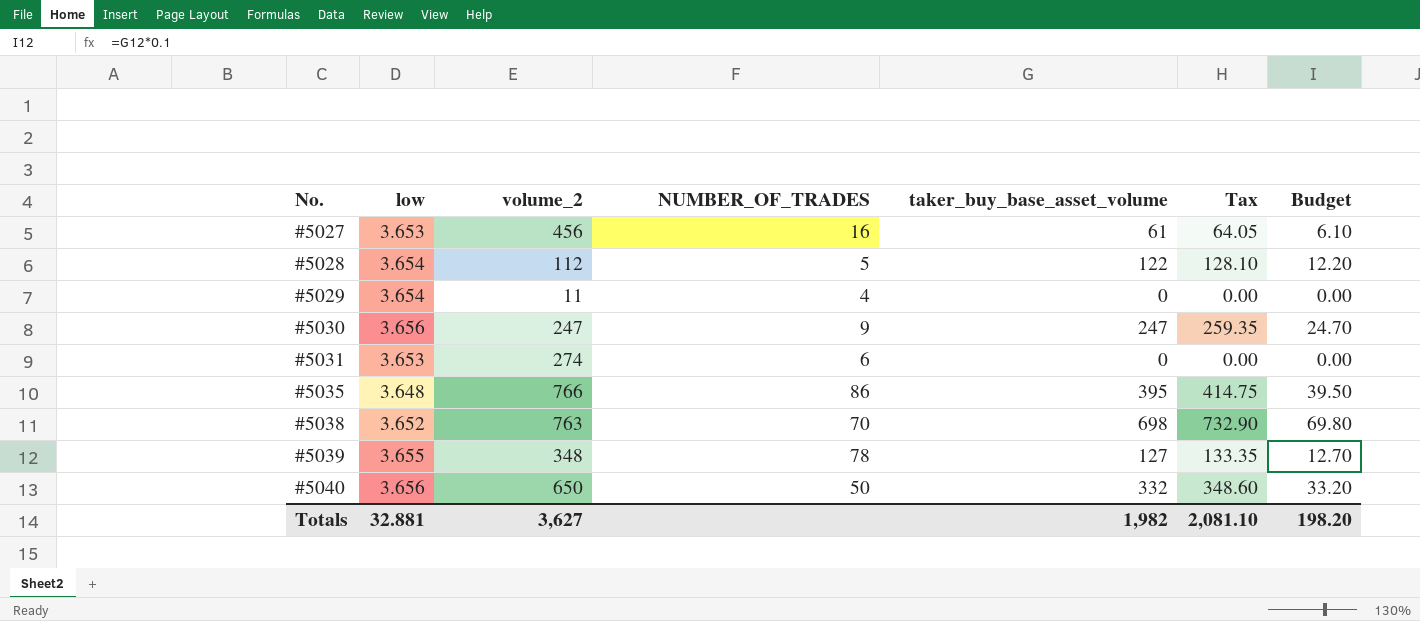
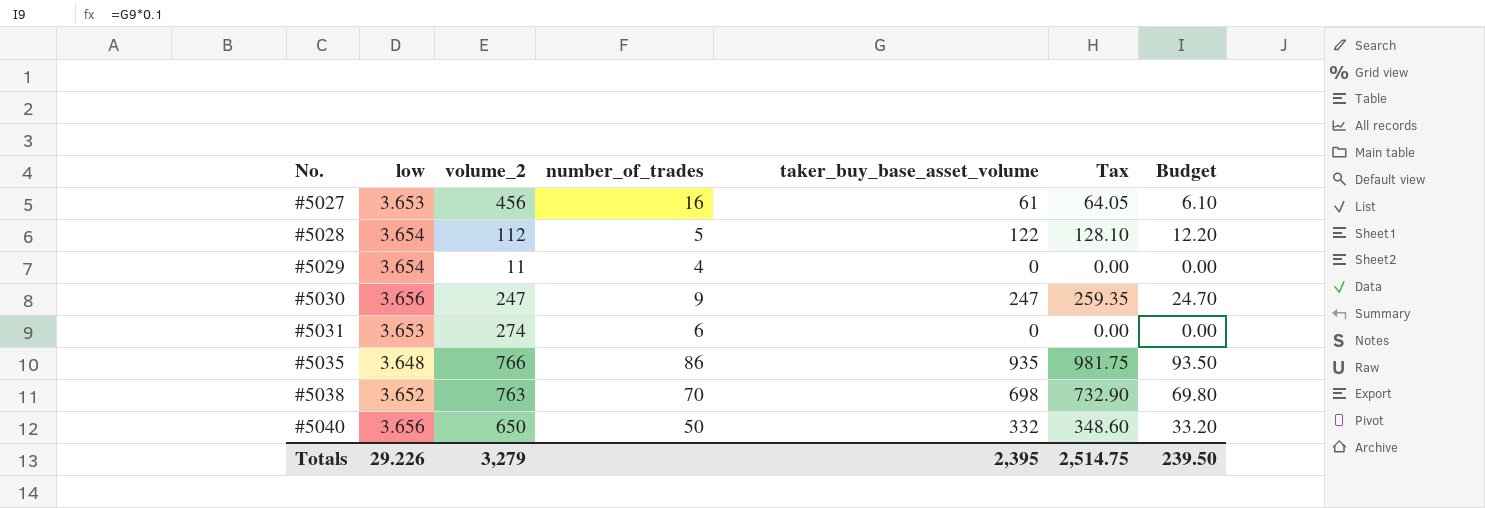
column name: NUMBER_OF_TRADES -> number_of_trades
row #5039: 3.655 | 348 | 78 | 127 | 133.35 | 12.70 -> none
#5035 | taker_buy_base_asset_volume: 395 -> 935
#5035 | Tax: 414.75 -> 981.75
#5035 | Budget: 39.50 -> 93.50
Totals | low: 32.881 -> 29.226
Totals | volume_2: 3,627 -> 3,279
Totals | taker_buy_base_asset_volume: 1,982 -> 2,395
Totals | Tax: 2,081.10 -> 2,514.75
Totals | Budget: 198.20 -> 239.50

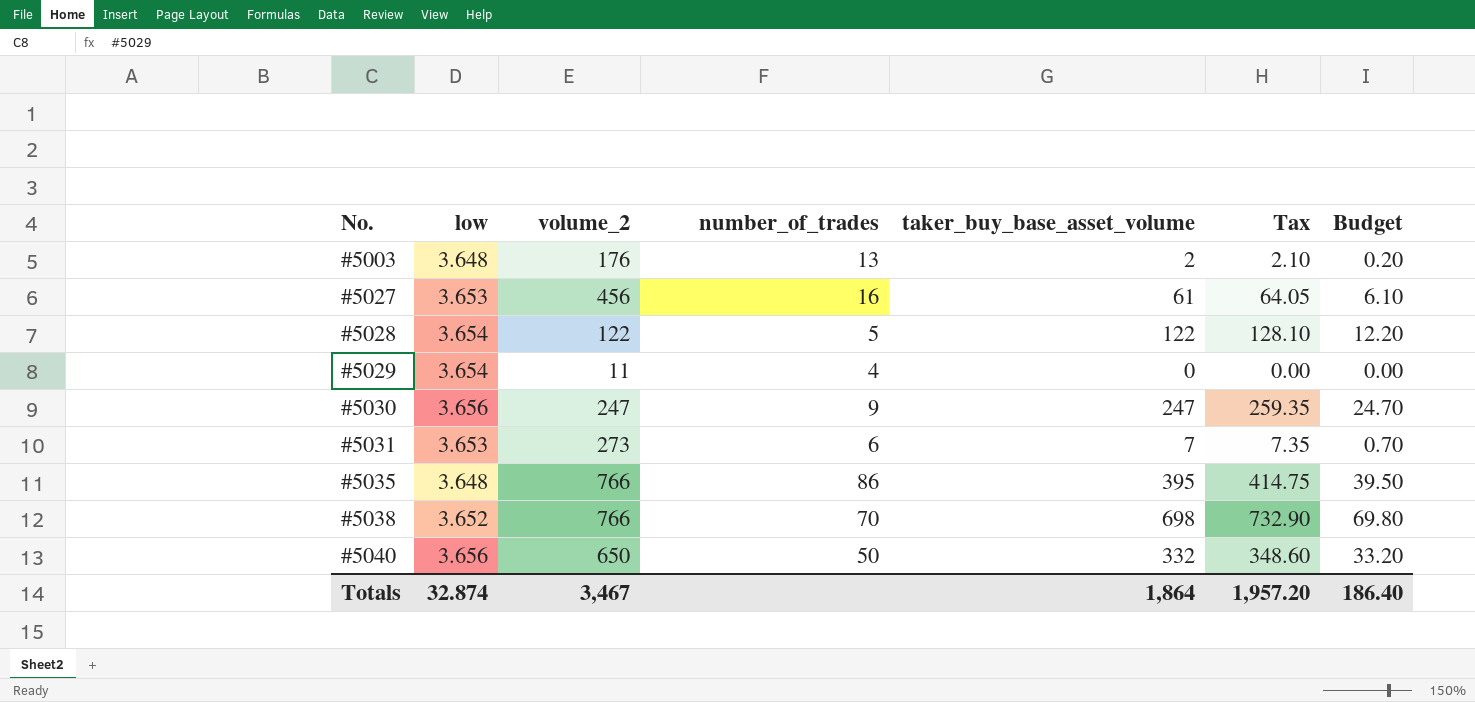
row #5003: none -> 3.648 | 176 | 13 | 2 | 2.10 | 0.20
#5028 | volume_2: 112 -> 122
#5031 | volume_2: 274 -> 273
#5031 | taker_buy_base_asset_volume: 0 -> 7
#5031 | Tax: 0.00 -> 7.35
#5031 | Budget: 0.00 -> 0.70
#5035 | taker_buy_base_asset_volume: 935 -> 395
#5035 | Tax: 981.75 -> 414.75
#5035 | Budget: 93.50 -> 39.50
#5038 | volume_2: 763 -> 766
Totals | low: 29.226 -> 32.874
Totals | volume_2: 3,279 -> 3,467
Totals | taker_buy_base_asset_volume: 2,395 -> 1,864
Totals | Tax: 2,514.75 -> 1,957.20
Totals | Budget: 239.50 -> 186.40

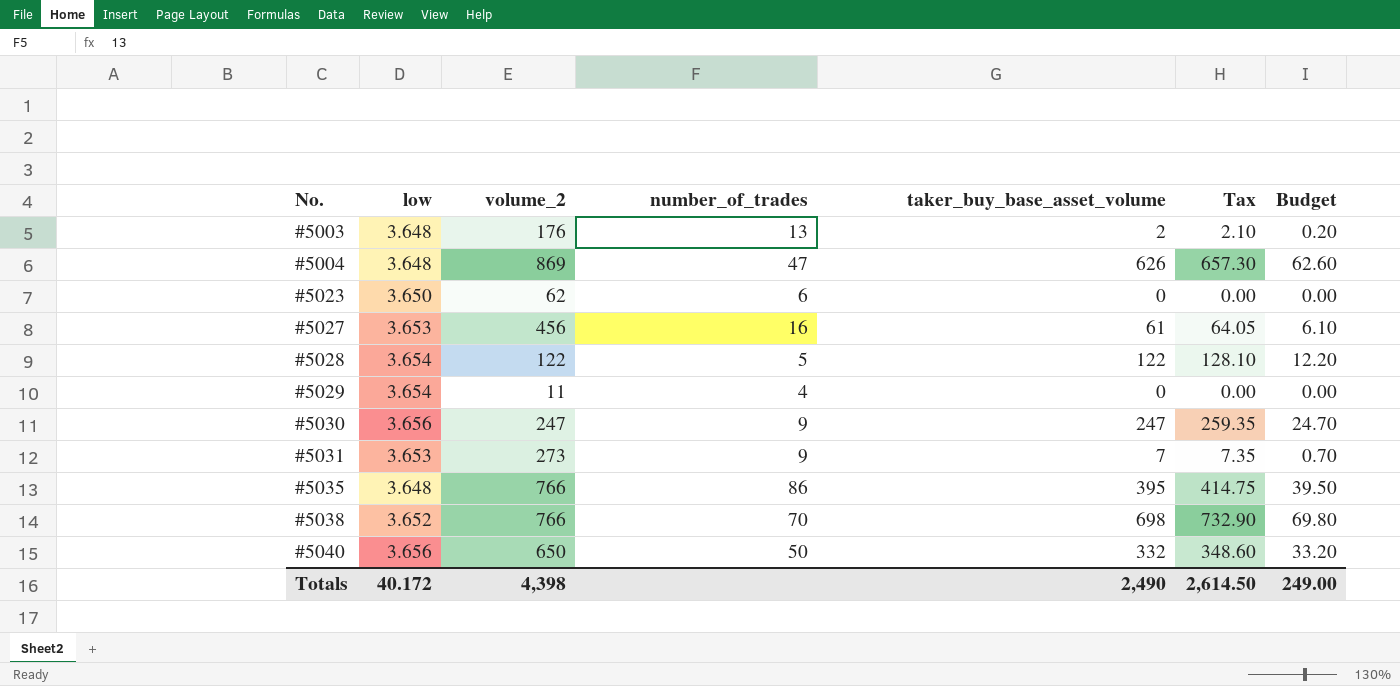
row #5004: none -> 3.648 | 869 | 47 | 626 | 657.30 | 62.60
row #5023: none -> 3.650 | 62 | 6 | 0 | 0.00 | 0.00
#5031 | number_of_trades: 6 -> 9
Totals | low: 32.874 -> 40.172
Totals | volume_2: 3,467 -> 4,398
Totals | taker_buy_base_asset_volume: 1,864 -> 2,490
Totals | Tax: 1,957.20 -> 2,614.50
Totals | Budget: 186.40 -> 249.00

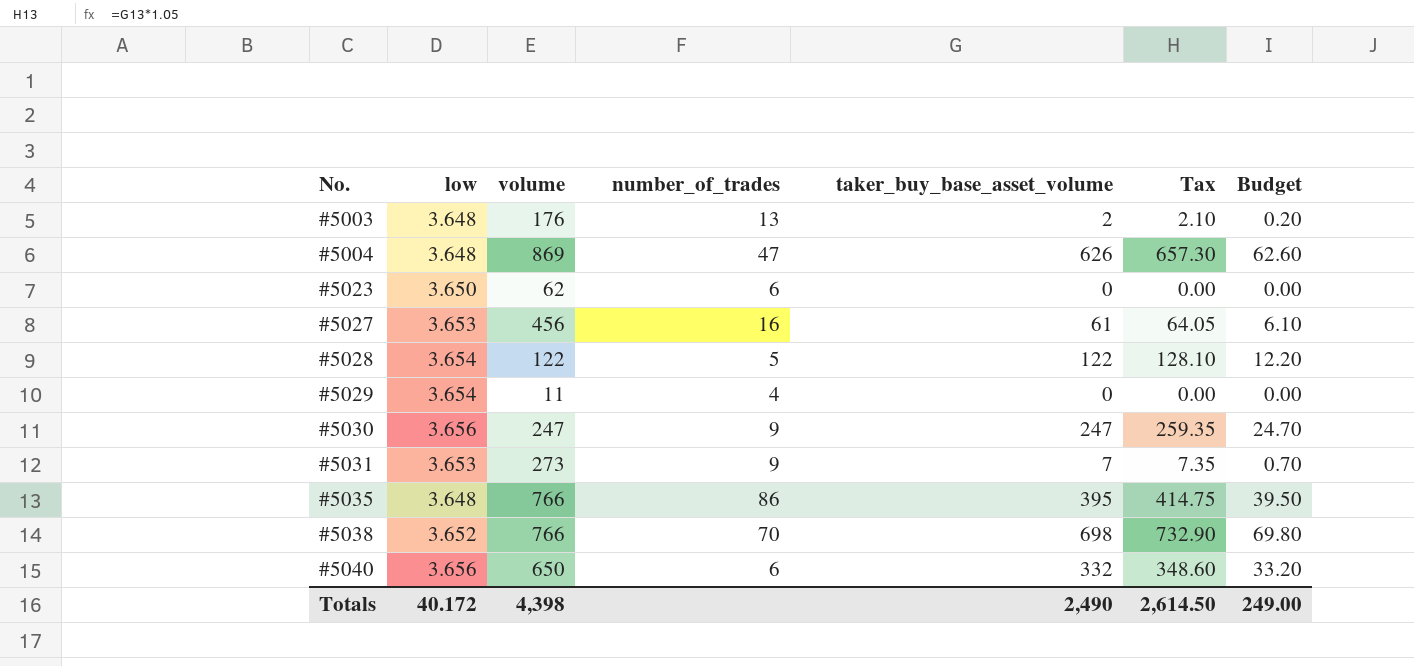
column name: volume_2 -> volume
#5040 | number_of_trades: 50 -> 6

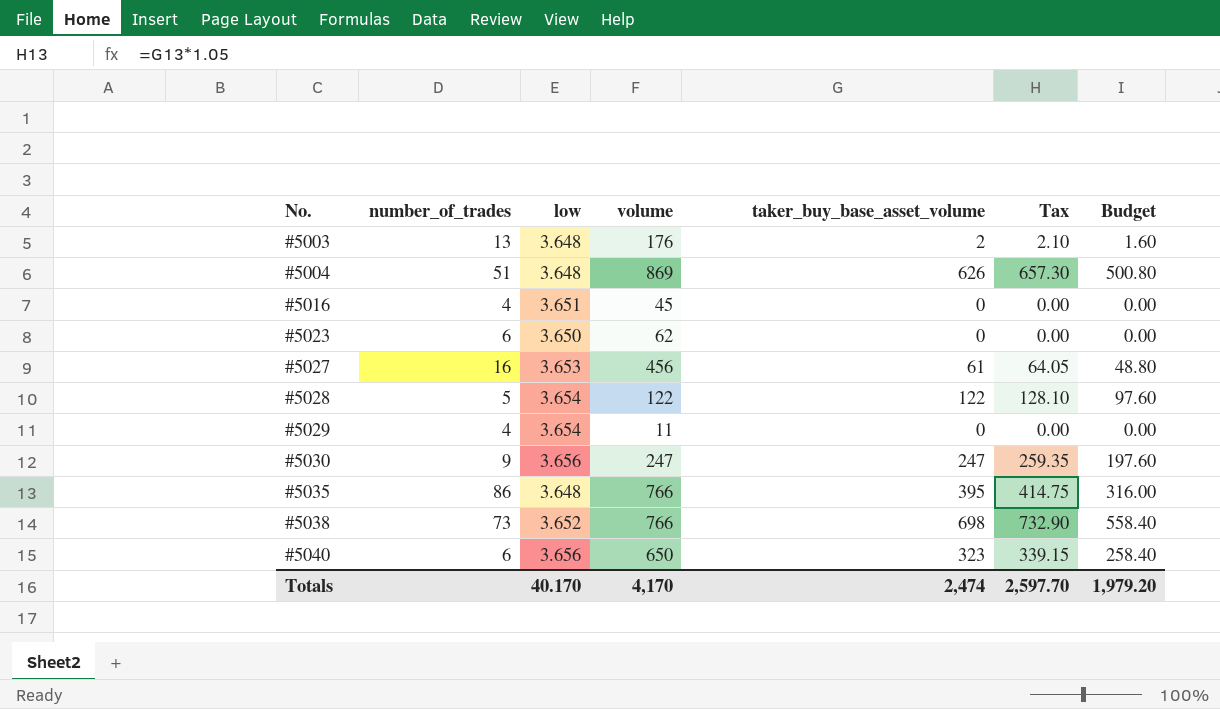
column number_of_trades | position: 4 -> 2
column Budget | formula: [taker_buy_base_asset_volume] * 0.1 -> [taker_buy_base_asset_volume] * 0.8
row #5031: 3.653 | 273 | 9 | 7 | 7.35 | 0.70 -> none
#5004 | number_of_trades: 47 -> 51
row #5016: none -> 4 | 3.651 | 45 | 0 | 0.00 | 0.00
#5038 | number_of_trades: 70 -> 73
#5040 | taker_buy_base_asset_volume: 332 -> 323
#5040 | Tax: 348.60 -> 339.15
Totals | low: 40.172 -> 40.170
Totals | volume: 4,398 -> 4,170
Totals | taker_buy_base_asset_volume: 2,490 -> 2,474
Totals | Tax: 2,614.50 -> 2,597.70
Totals | Budget: 249.00 -> 1,979.20

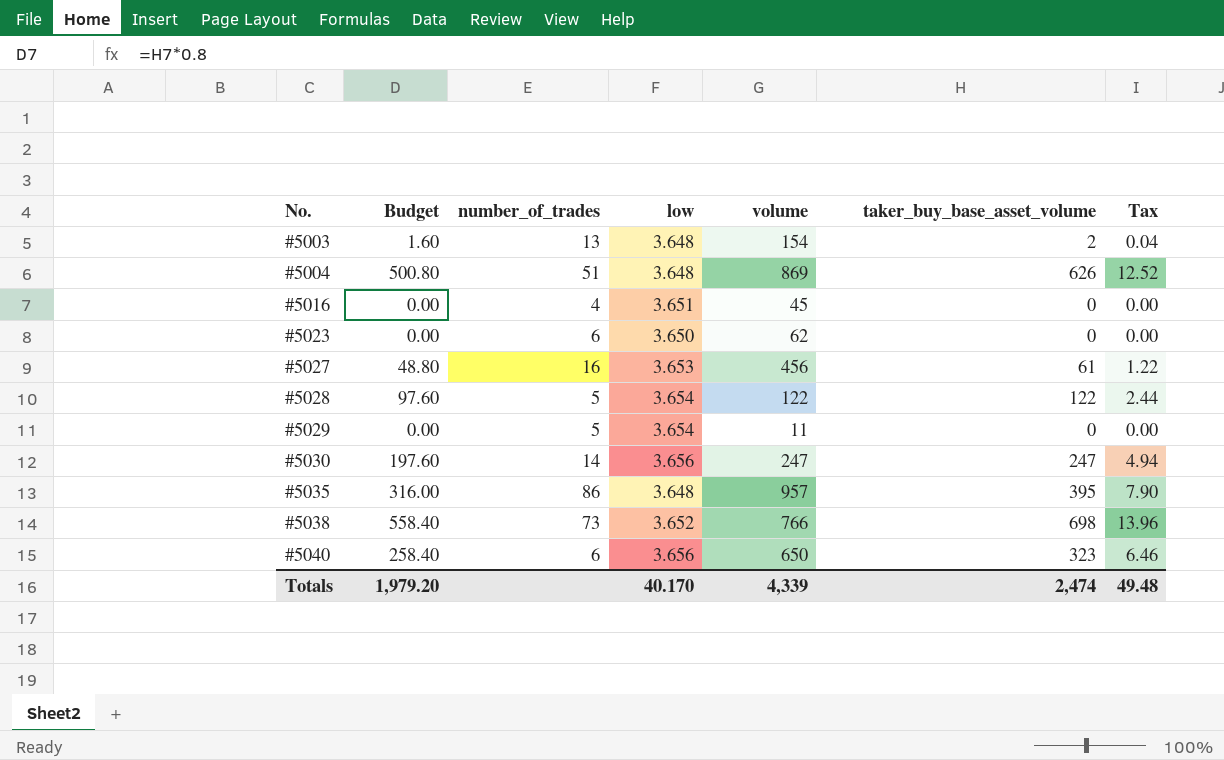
column Budget | position: 7 -> 2
column Tax | formula: [taker_buy_base_asset_volume] * 1.05 -> [taker_buy_base_asset_volume] * 0.02
#5003 | volume: 176 -> 154
#5029 | number_of_trades: 4 -> 5
#5030 | number_of_trades: 9 -> 14
#5035 | volume: 766 -> 957
Totals | volume: 4,170 -> 4,339
Totals | Tax: 2,597.70 -> 49.48

